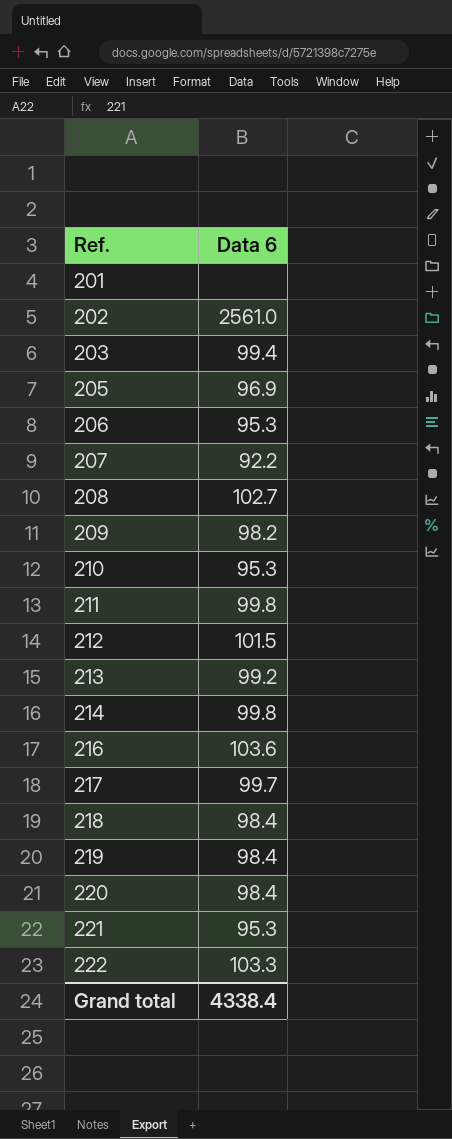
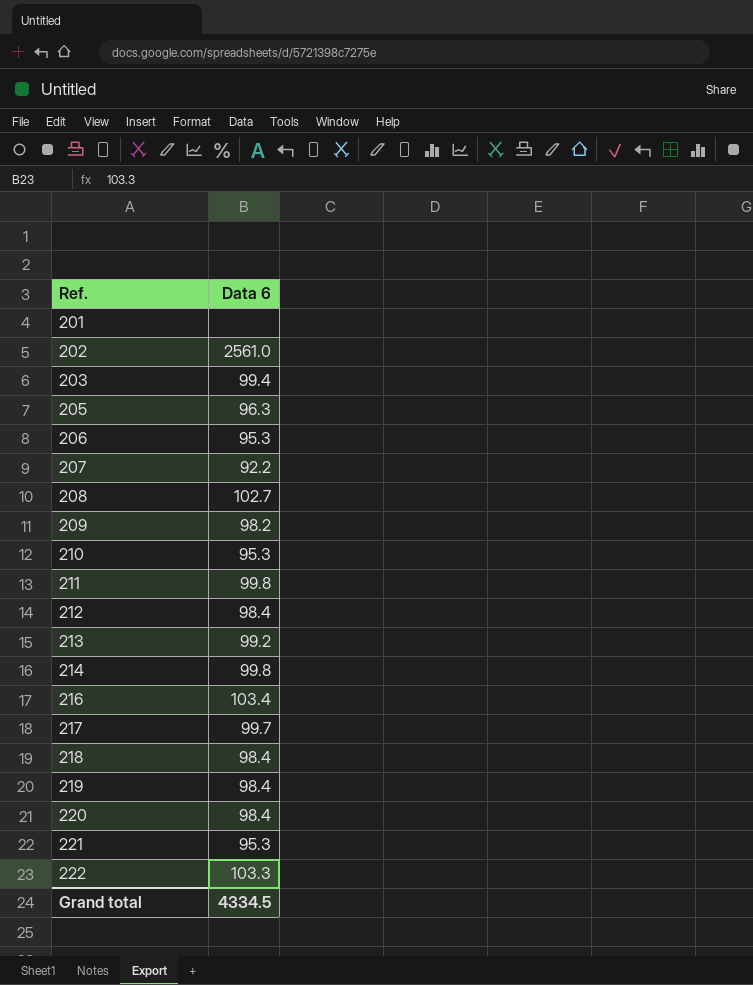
205 | Data 6: 96.9 -> 96.3
212 | Data 6: 101.5 -> 98.4
216 | Data 6: 103.6 -> 103.4
Grand total | Data 6: 4338.4 -> 4334.5

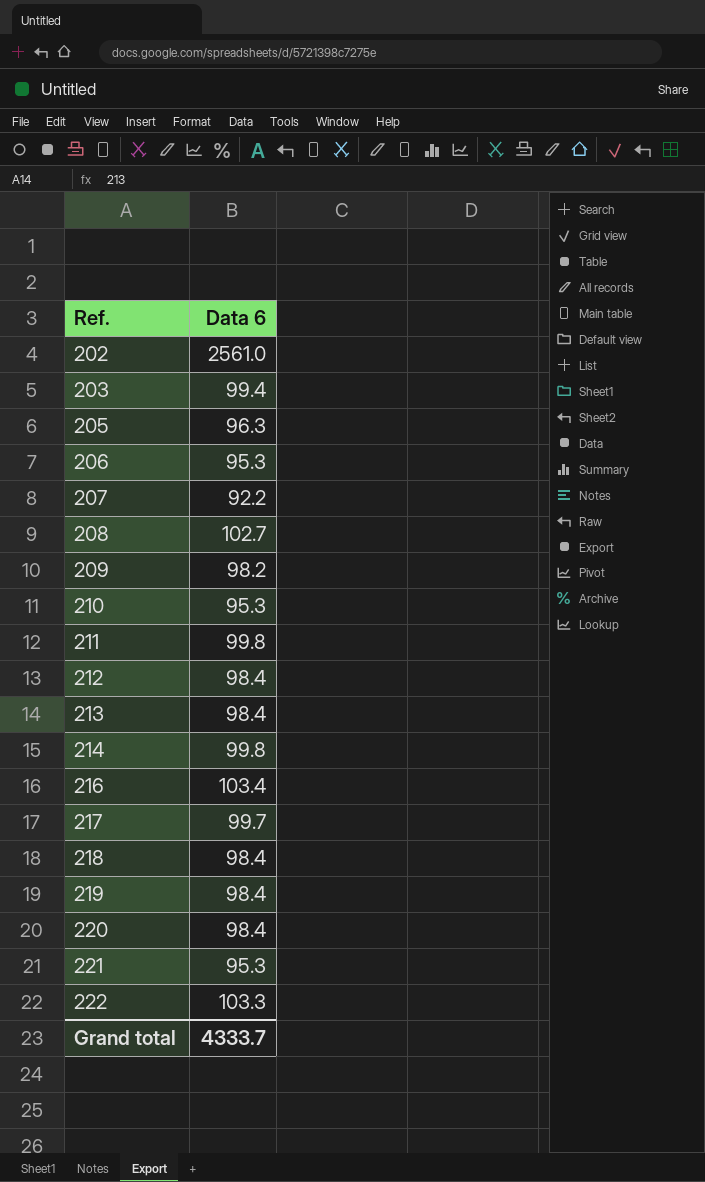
row 201: none -> none
213 | Data 6: 99.2 -> 98.4
Grand total | Data 6: 4334.5 -> 4333.7

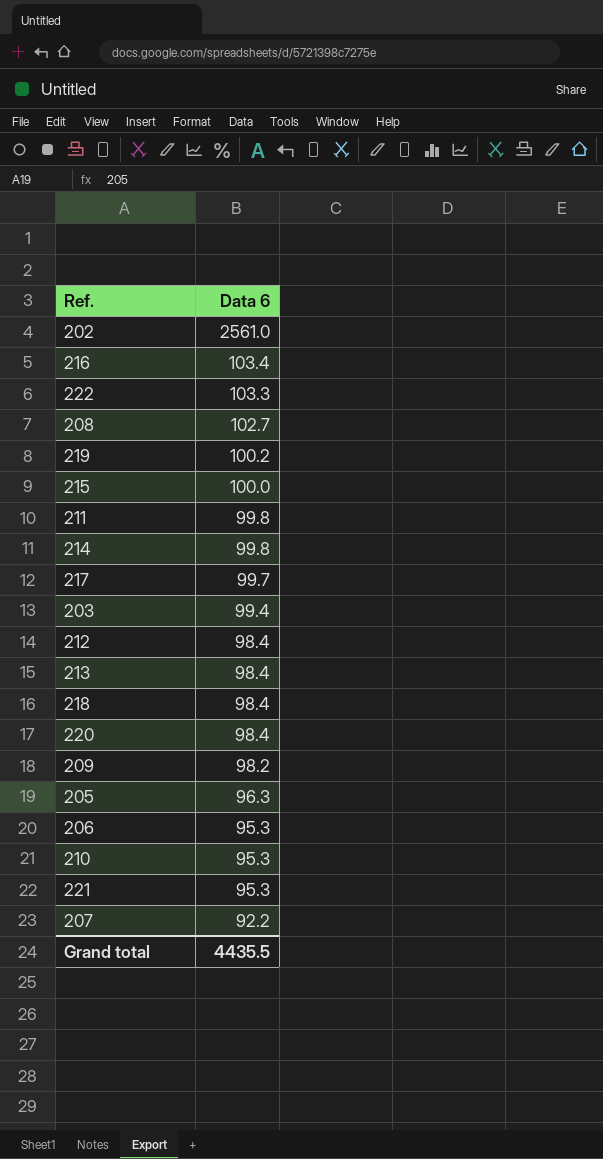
row order: Ref. ascending -> Data 6 descending
219 | Data 6: 98.4 -> 100.2
row 215: none -> 100.0
Grand total | Data 6: 4333.7 -> 4435.5

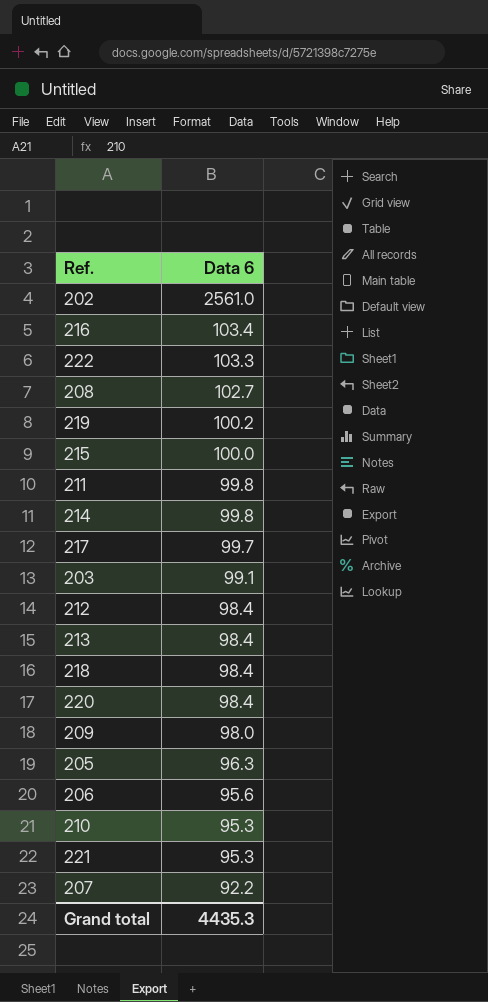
203 | Data 6: 99.4 -> 99.1
209 | Data 6: 98.2 -> 98.0
206 | Data 6: 95.3 -> 95.6
Grand total | Data 6: 4435.5 -> 4435.3

